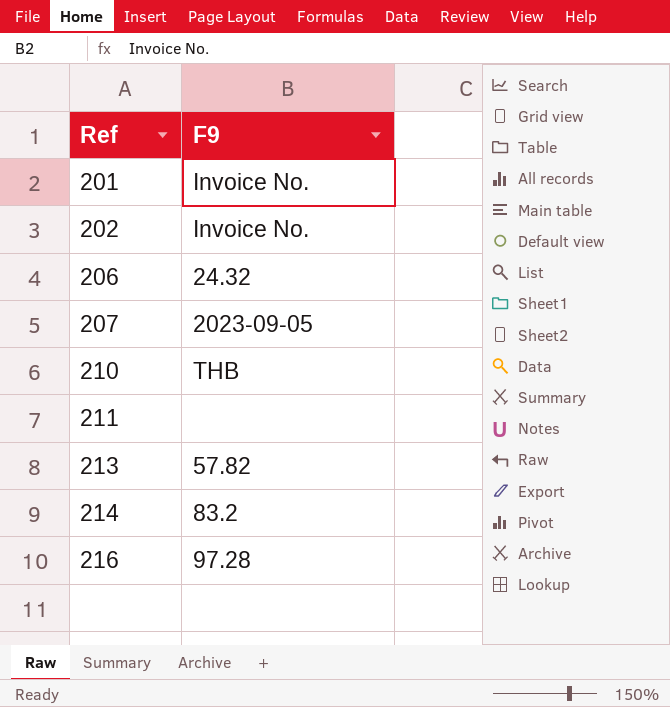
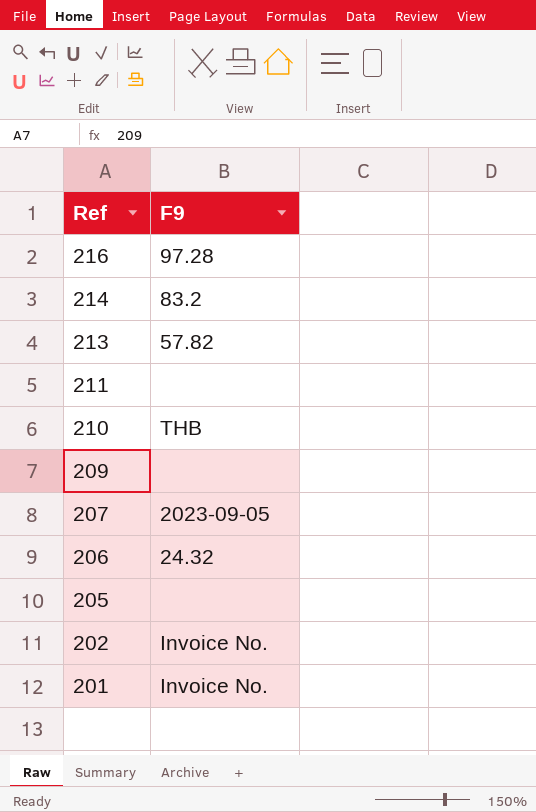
row order: Ref ascending -> Ref descending
row 209: none -> none
row 205: none -> none

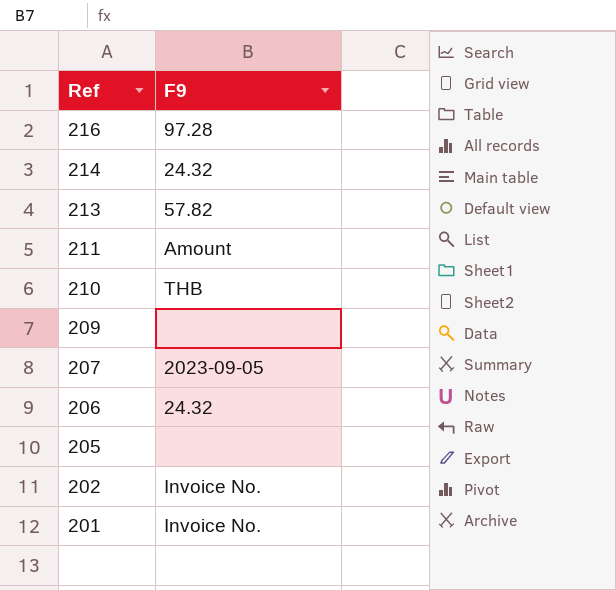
214 | F9: 83.2 -> 24.32
211 | F9: none -> Amount

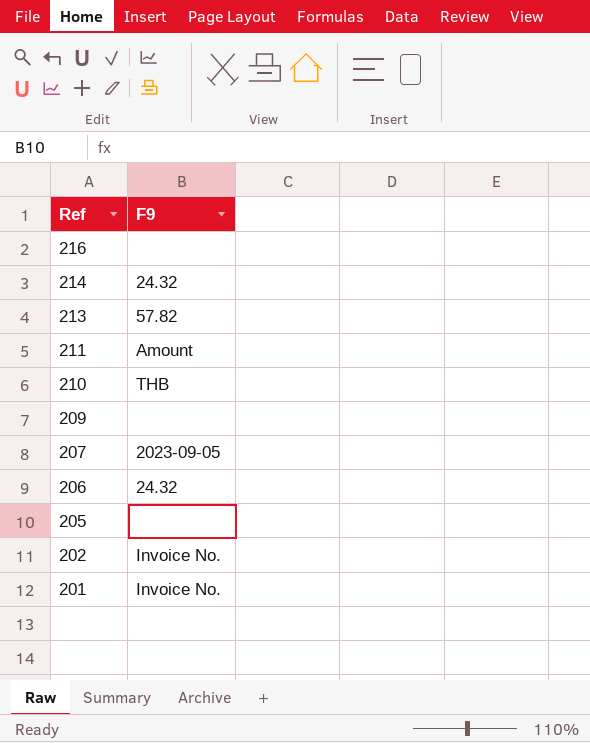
216 | F9: 97.28 -> none

